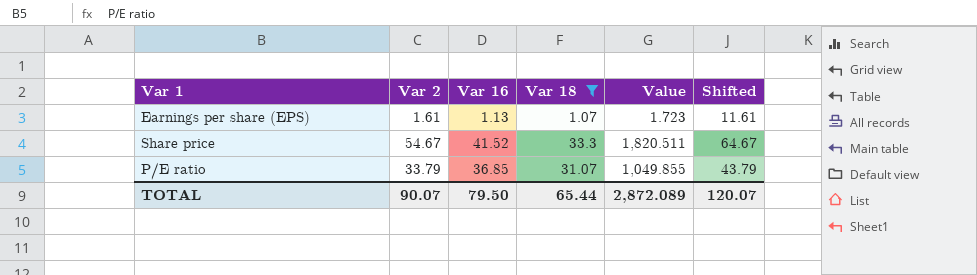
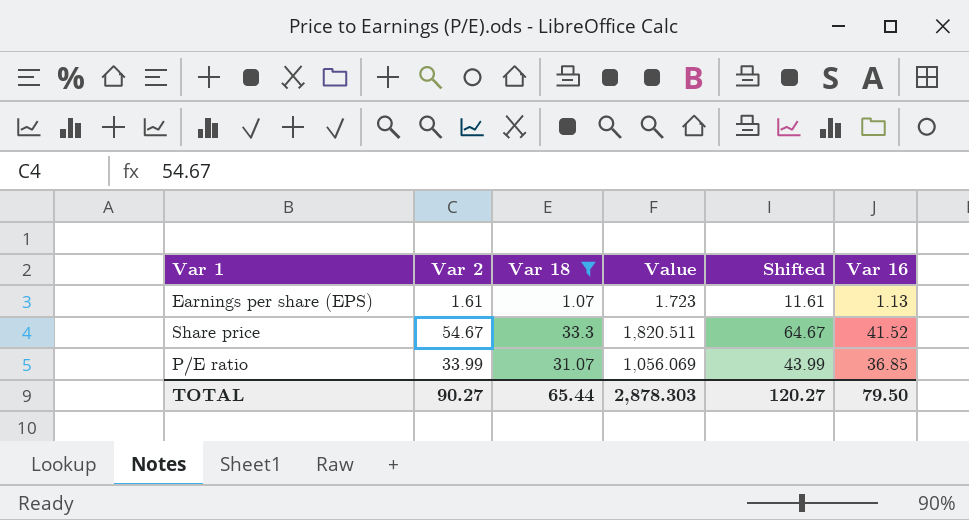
column Var 16 | position: 3 -> 6
P/E ratio | Var 2: 33.79 -> 33.99
P/E ratio | Value: 1,049.855 -> 1,056.069
P/E ratio | Shifted: 43.79 -> 43.99
TOTAL | Var 2: 90.07 -> 90.27
TOTAL | Value: 2,872.089 -> 2,878.303
TOTAL | Shifted: 120.07 -> 120.27

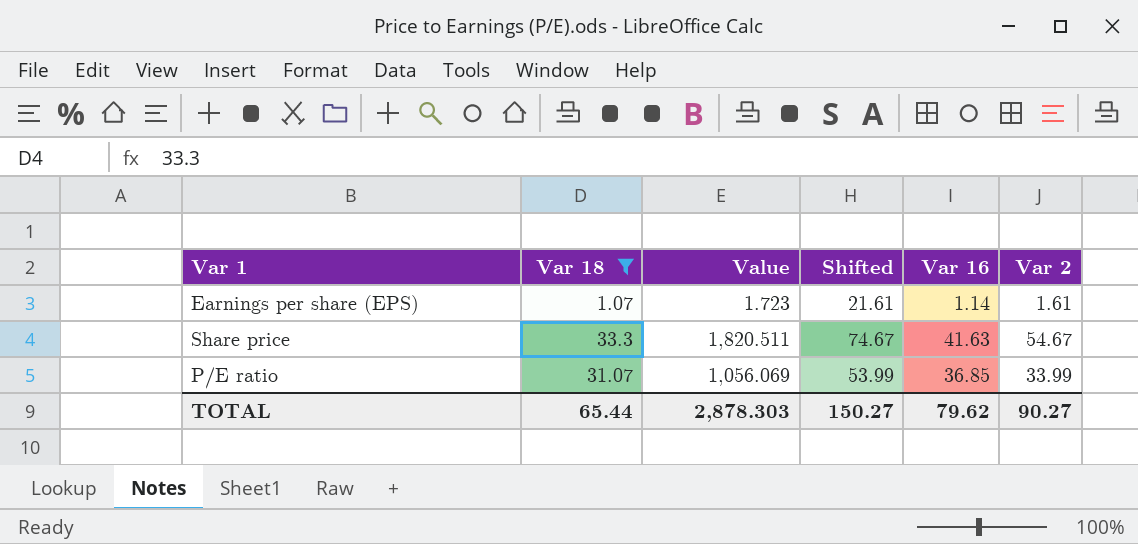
column Shifted | formula: [Var 2] + 10 -> [Var 2] + 20
column Var 2 | position: 2 -> 6
Earnings per share (EPS) | Var 16: 1.13 -> 1.14
Share price | Var 16: 41.52 -> 41.63
TOTAL | Shifted: 120.27 -> 150.27
TOTAL | Var 16: 79.50 -> 79.62

